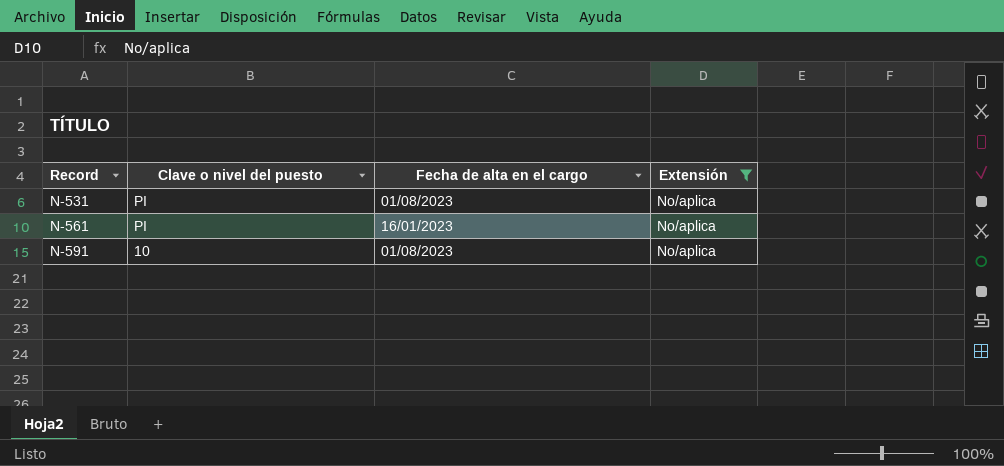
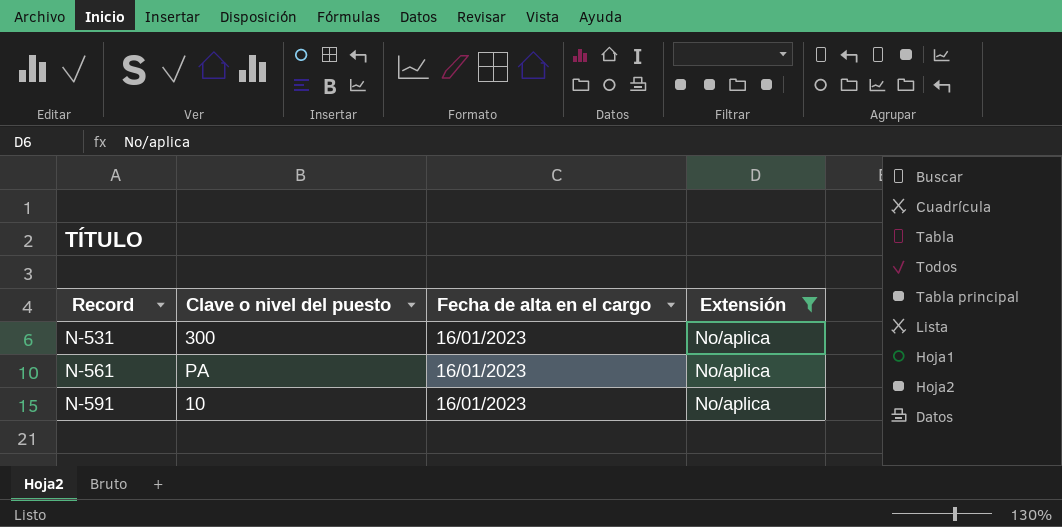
N-531 | Clave o nivel del puesto: PI -> 300
N-531 | Fecha de alta en el cargo: 01/08/2023 -> 16/01/2023
N-561 | Clave o nivel del puesto: PI -> PA
N-591 | Fecha de alta en el cargo: 01/08/2023 -> 16/01/2023

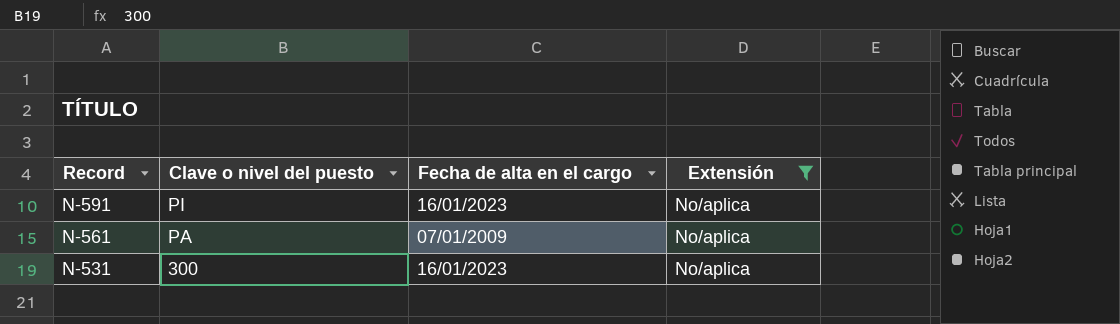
row order: Record ascending -> Record descending
N-591 | Clave o nivel del puesto: 10 -> PI
N-561 | Fecha de alta en el cargo: 16/01/2023 -> 07/01/2009

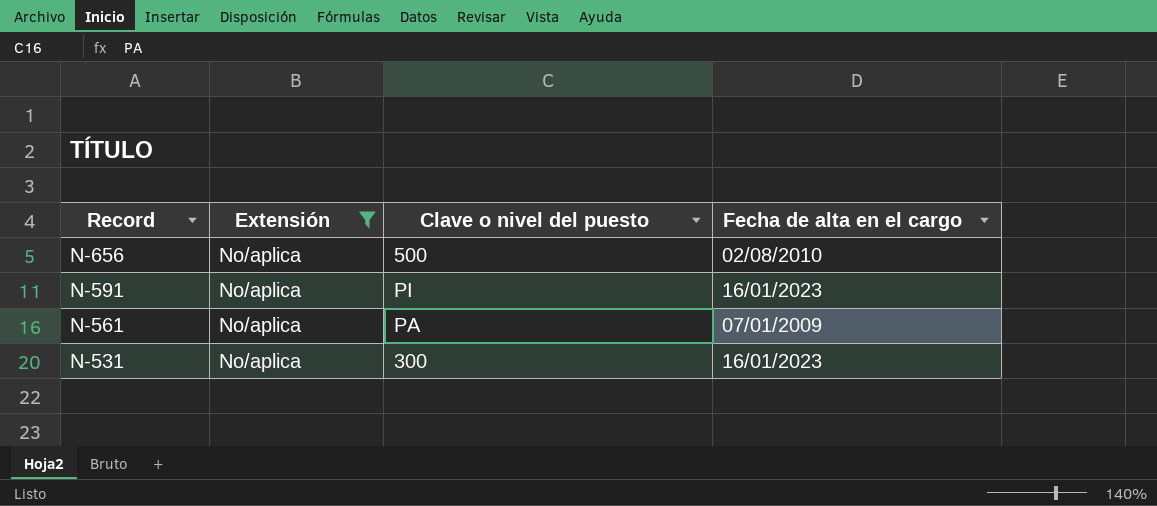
column Extensión | position: 4 -> 2
row N-656: none -> No/aplica | 500 | 02/08/2010

